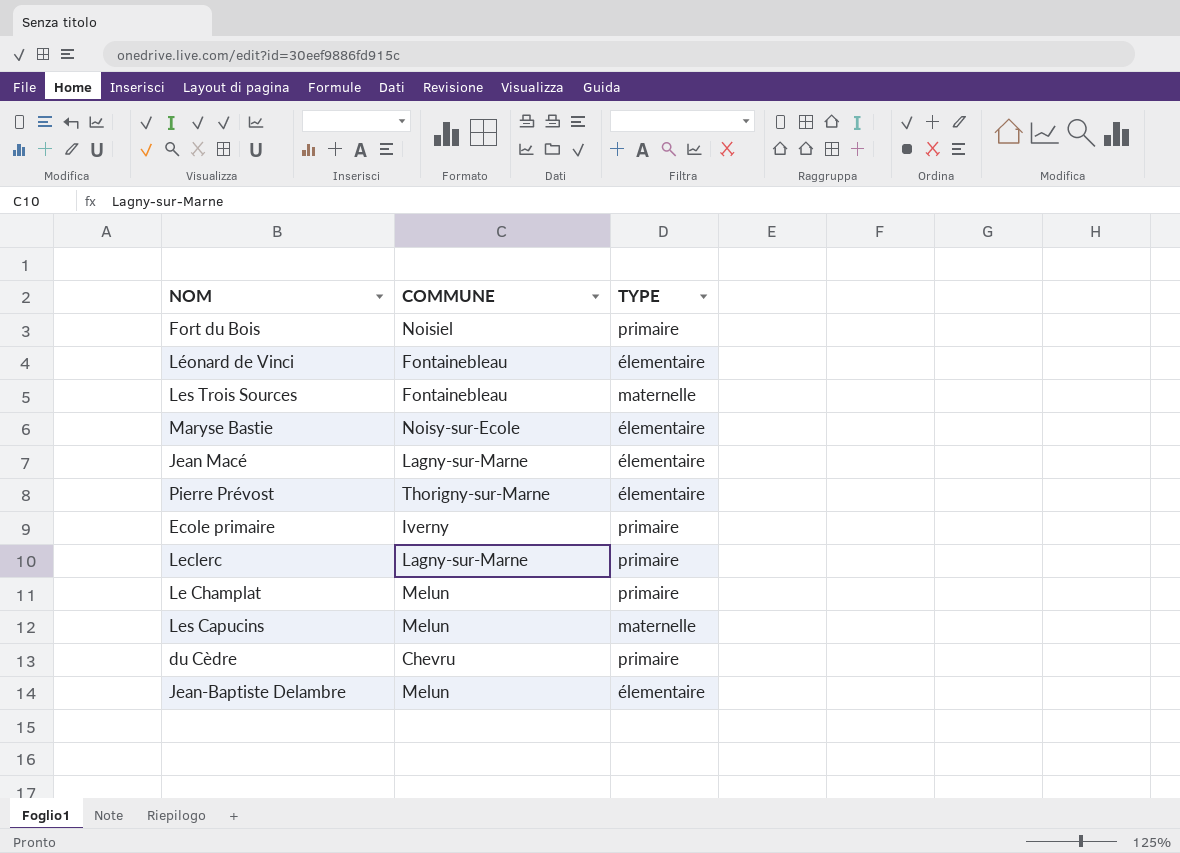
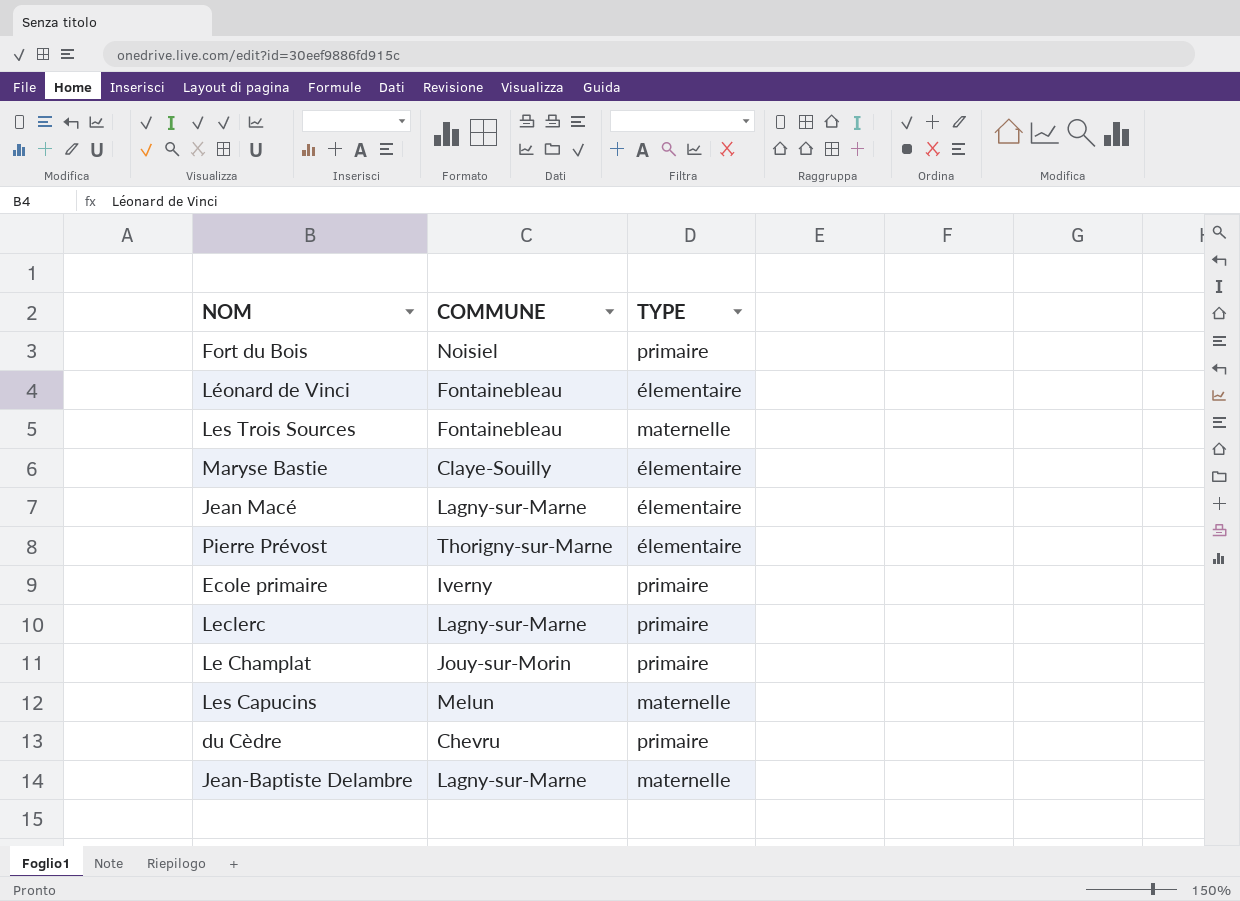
Maryse Bastie | COMMUNE: Noisy-sur-Ecole -> Claye-Souilly
Le Champlat | COMMUNE: Melun -> Jouy-sur-Morin
Jean-Baptiste Delambre | COMMUNE: Melun -> Lagny-sur-Marne
Jean-Baptiste Delambre | TYPE: élementaire -> maternelle

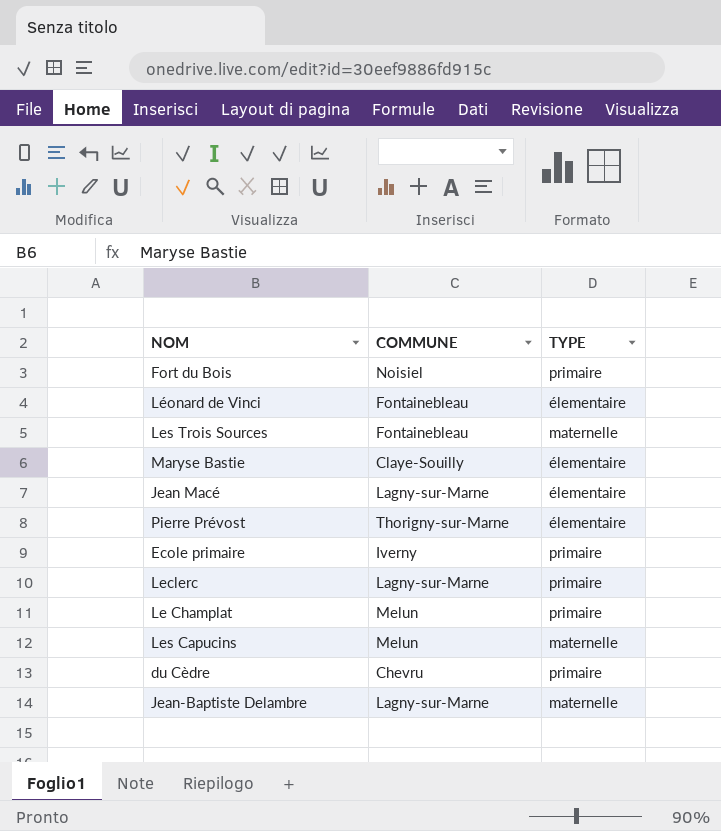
Le Champlat | COMMUNE: Jouy-sur-Morin -> Melun

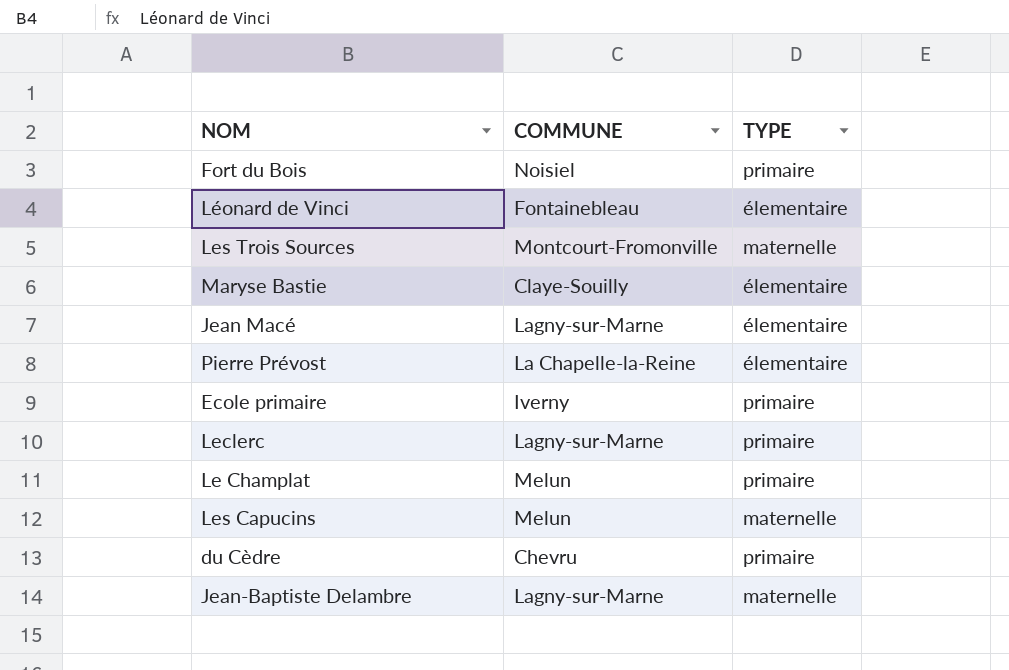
Les Trois Sources | COMMUNE: Fontainebleau -> Montcourt-Fromonville
Pierre Prévost | COMMUNE: Thorigny-sur-Marne -> La Chapelle-la-Reine

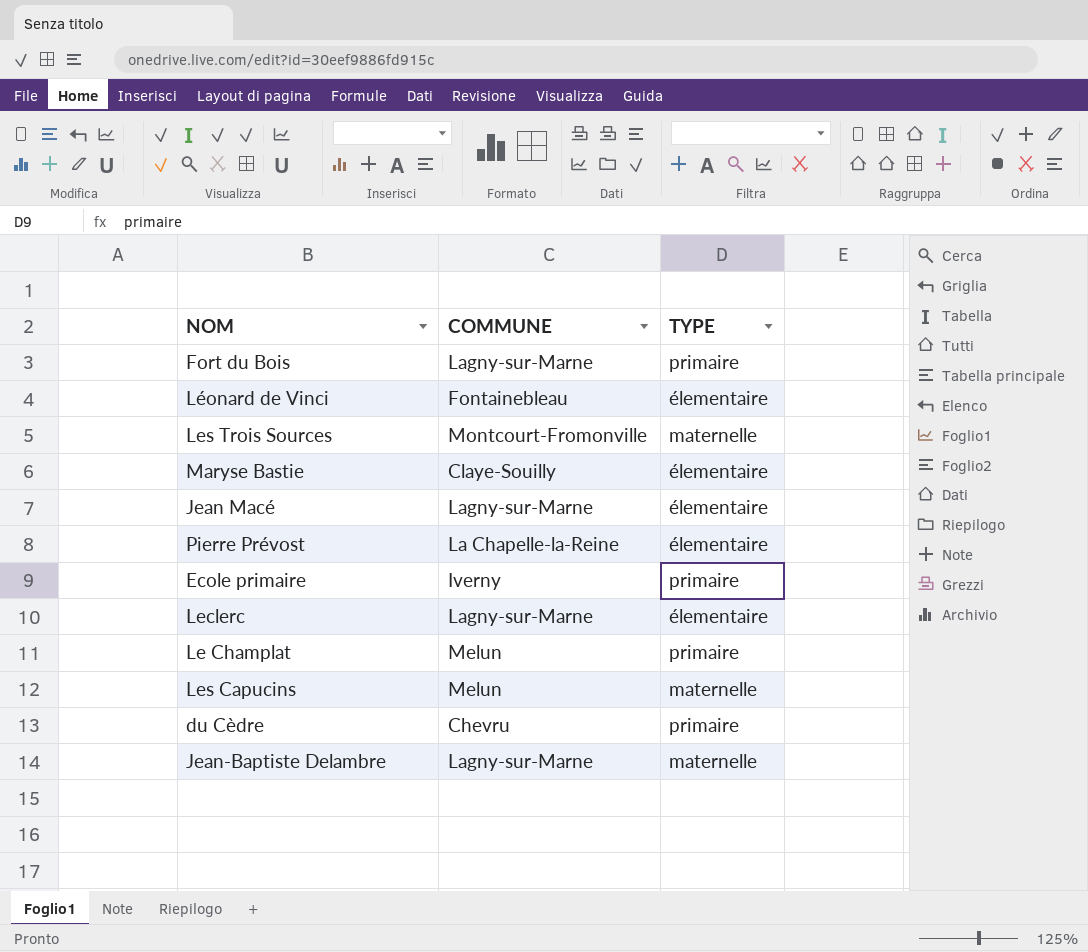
Fort du Bois | COMMUNE: Noisiel -> Lagny-sur-Marne
Leclerc | TYPE: primaire -> élementaire

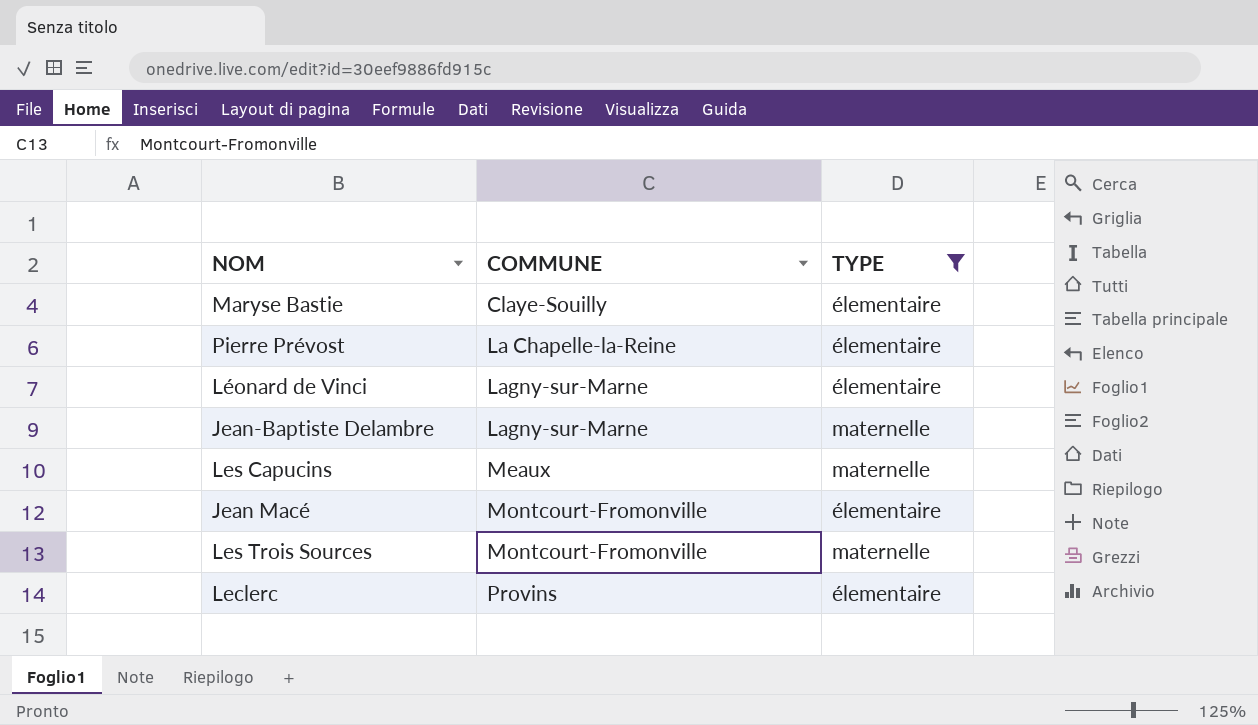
filter: none -> TYPE != primaire
row order: none -> COMMUNE ascending
Léonard de Vinci | COMMUNE: Fontainebleau -> Lagny-sur-Marne
Les Capucins | COMMUNE: Melun -> Meaux
Jean Macé | COMMUNE: Lagny-sur-Marne -> Montcourt-Fromonville
Leclerc | COMMUNE: Lagny-sur-Marne -> Provins

